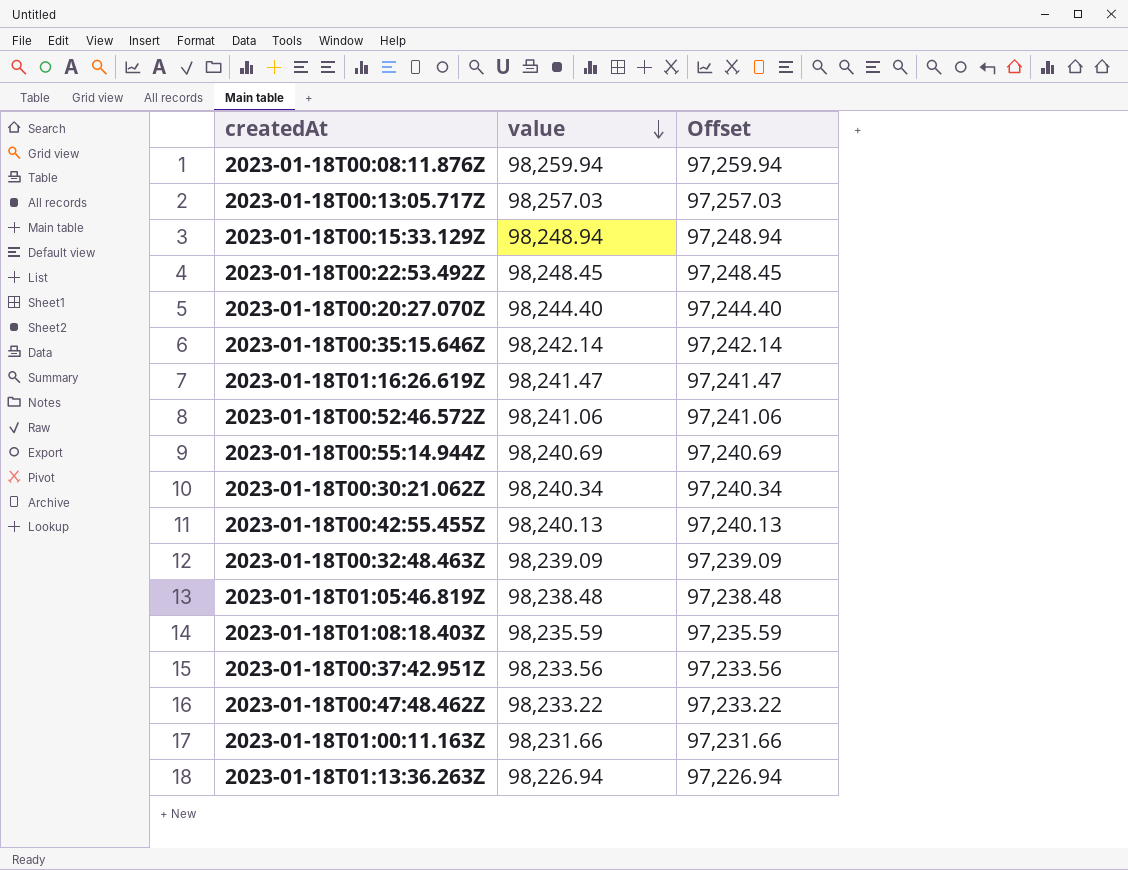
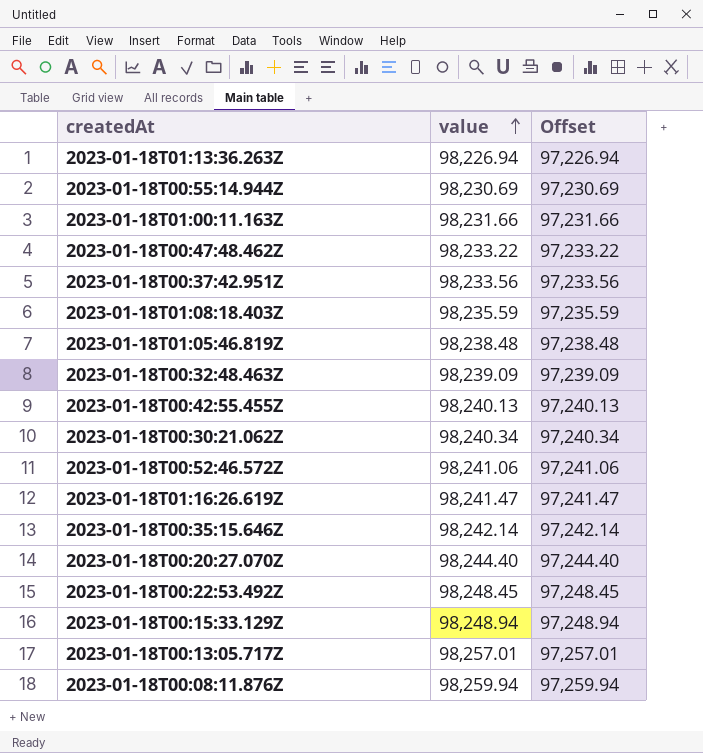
row order: value descending -> value ascending
2023-01-18T00:55:14.944Z | value: 98,240.69 -> 98,230.69
2023-01-18T00:55:14.944Z | Offset: 97,240.69 -> 97,230.69
2023-01-18T00:13:05.717Z | value: 98,257.03 -> 98,257.01
2023-01-18T00:13:05.717Z | Offset: 97,257.03 -> 97,257.01

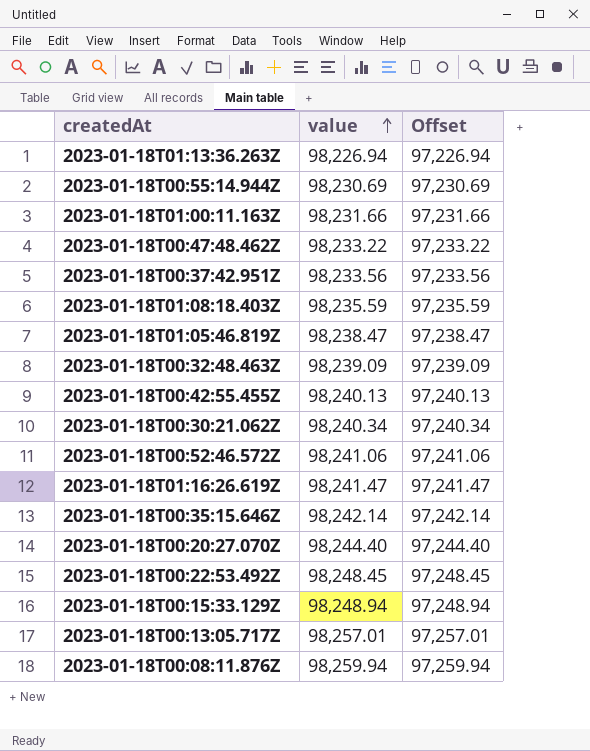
2023-01-18T01:05:46.819Z | value: 98,238.48 -> 98,238.47
2023-01-18T01:05:46.819Z | Offset: 97,238.48 -> 97,238.47

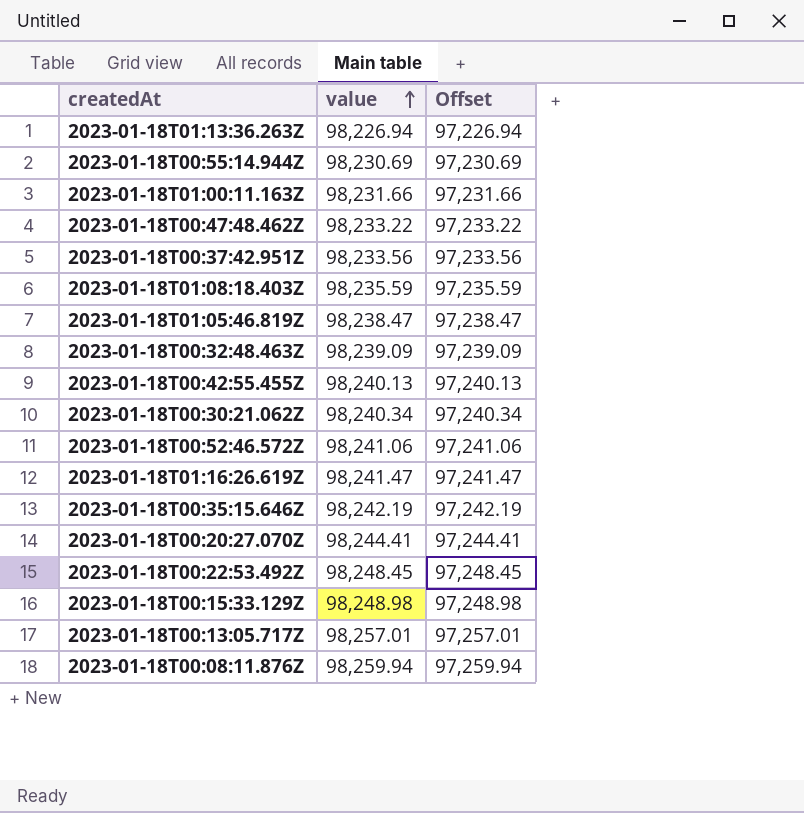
2023-01-18T00:35:15.646Z | value: 98,242.14 -> 98,242.19
2023-01-18T00:35:15.646Z | Offset: 97,242.14 -> 97,242.19
2023-01-18T00:20:27.070Z | value: 98,244.40 -> 98,244.41
2023-01-18T00:20:27.070Z | Offset: 97,244.40 -> 97,244.41
2023-01-18T00:15:33.129Z | value: 98,248.94 -> 98,248.98
2023-01-18T00:15:33.129Z | Offset: 97,248.94 -> 97,248.98

